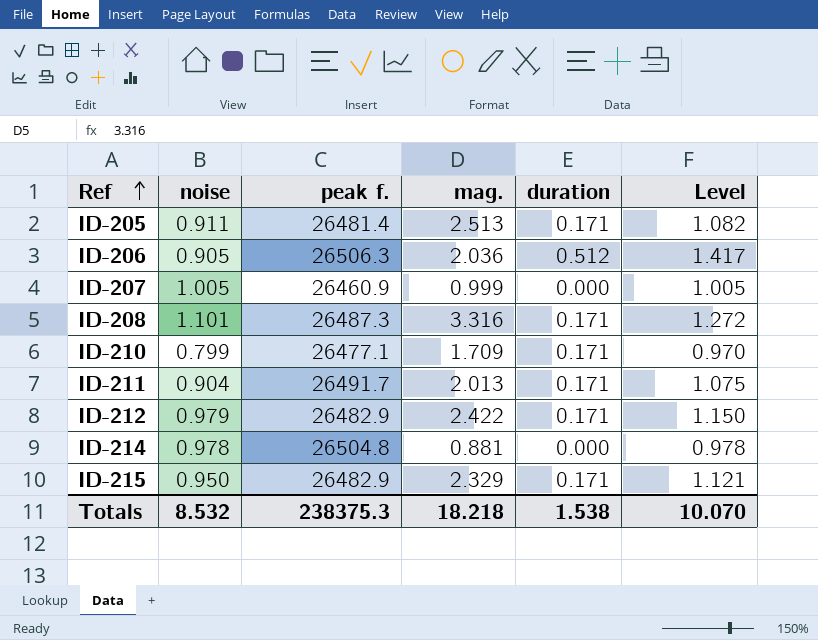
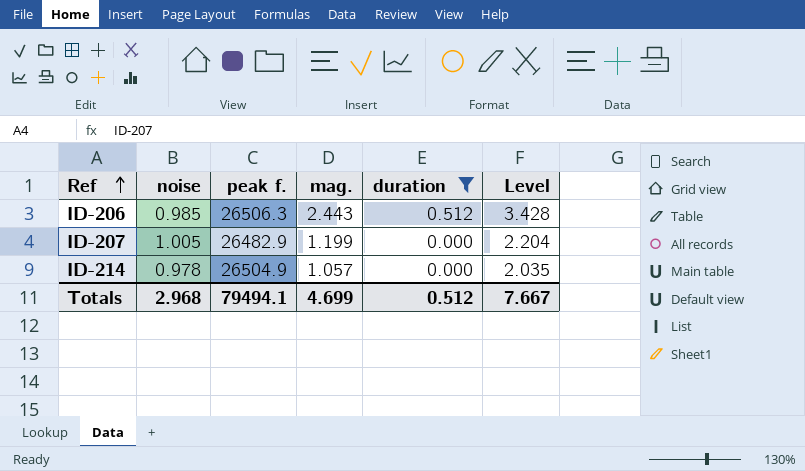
filter: none -> duration != 0.171
column Level | formula: [noise] + [duration] -> [noise] + [mag.]
ID-206 | noise: 0.905 -> 0.985
ID-206 | mag.: 2.036 -> 2.443
ID-207 | peak f.: 26460.9 -> 26482.9
ID-207 | mag.: 0.999 -> 1.199
ID-214 | peak f.: 26504.8 -> 26504.9
ID-214 | mag.: 0.881 -> 1.057
Totals | noise: 8.532 -> 2.968
Totals | peak f.: 238375.3 -> 79494.1
Totals | mag.: 18.218 -> 4.699
Totals | duration: 1.538 -> 0.512
Totals | Level: 10.070 -> 7.667

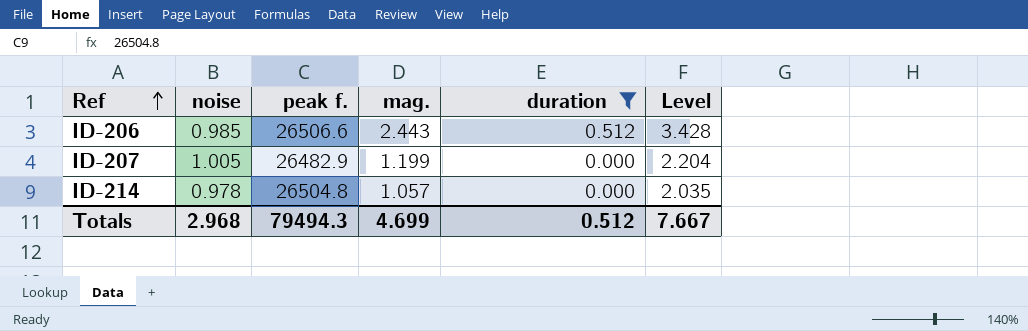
ID-206 | peak f.: 26506.3 -> 26506.6
ID-214 | peak f.: 26504.9 -> 26504.8
Totals | peak f.: 79494.1 -> 79494.3

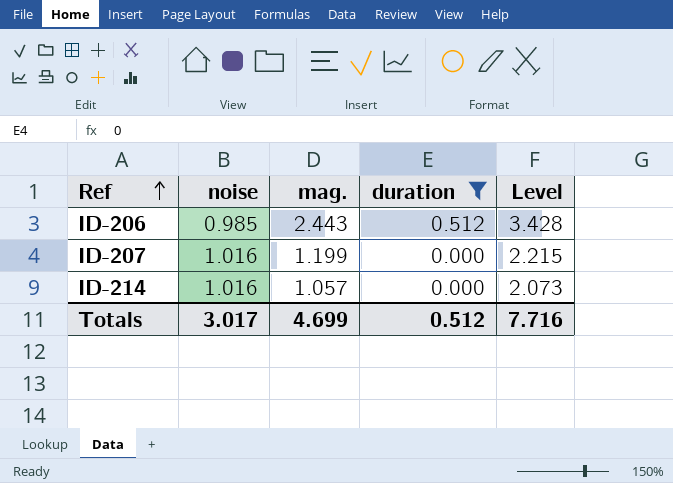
column peak f. | position: 3 -> none
ID-207 | noise: 1.005 -> 1.016
ID-207 | Level: 2.204 -> 2.215
ID-214 | noise: 0.978 -> 1.016
ID-214 | Level: 2.035 -> 2.073
Totals | noise: 2.968 -> 3.017
Totals | Level: 7.667 -> 7.716

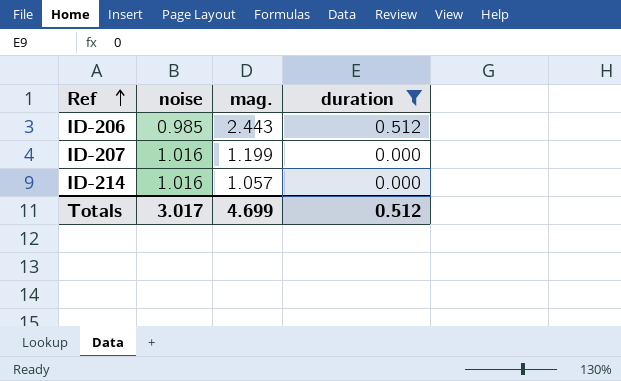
column Level | formula: [noise] + [mag.] -> none

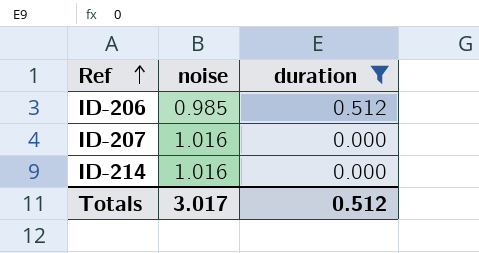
column mag. | position: 3 -> none

